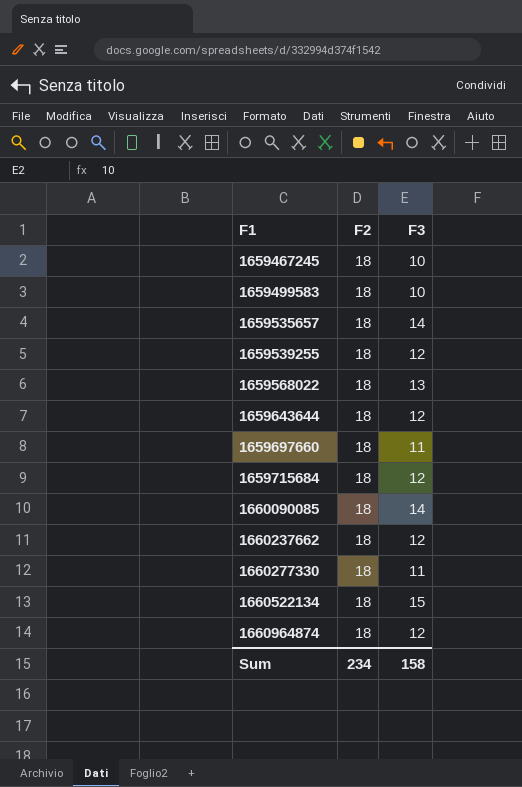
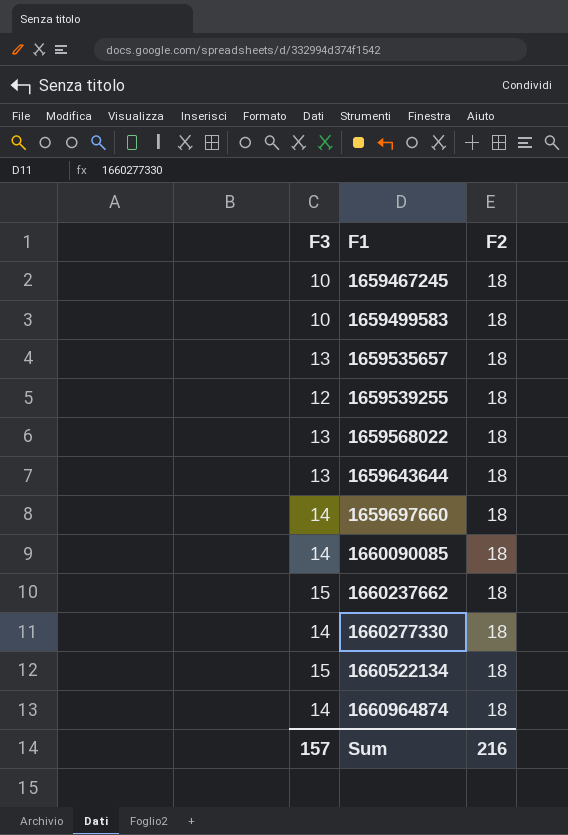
column F3 | position: 3 -> 1
row 1659715684: 18 | 12 -> none
1659535657 | F3: 14 -> 13
1659643644 | F3: 12 -> 13
1659697660 | F3: 11 -> 14
1660237662 | F3: 12 -> 15
1660277330 | F3: 11 -> 14
1660964874 | F3: 12 -> 14
Sum | F3: 158 -> 157
Sum | F2: 234 -> 216

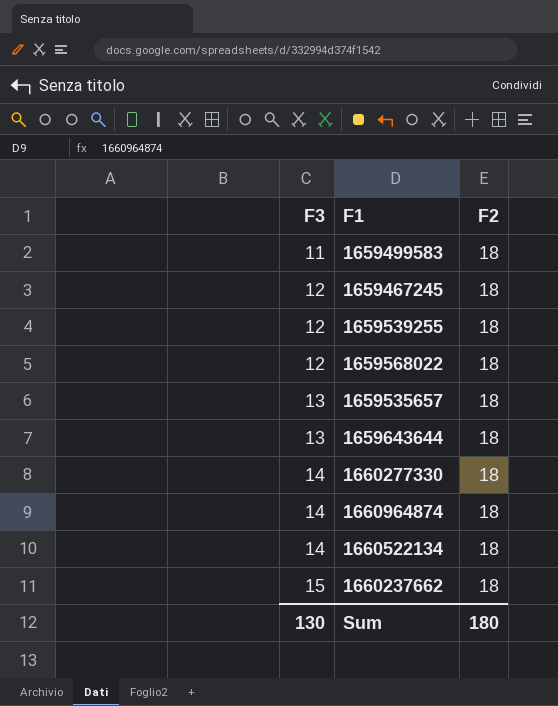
row order: F1 ascending -> F3 ascending
row 1659697660: 14 | 18 -> none
row 1660090085: 14 | 18 -> none
1659499583 | F3: 10 -> 11
1659467245 | F3: 10 -> 12
1659568022 | F3: 13 -> 12
1660522134 | F3: 15 -> 14
Sum | F3: 157 -> 130
Sum | F2: 216 -> 180

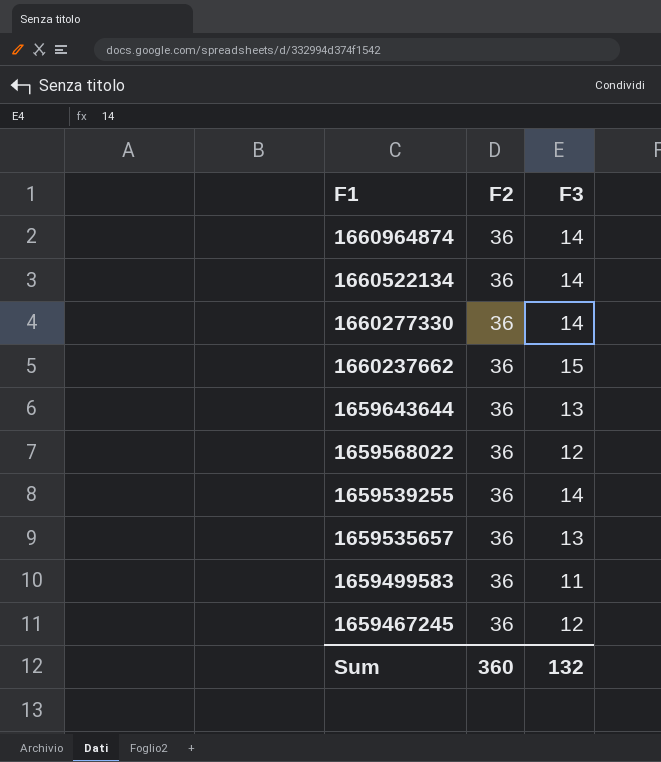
row order: F3 ascending -> F1 descending
column F3 | position: 1 -> 3
1660964874 | F2: 18 -> 36
1660522134 | F2: 18 -> 36
1660277330 | F2: 18 -> 36
1660237662 | F2: 18 -> 36
1659643644 | F2: 18 -> 36
1659568022 | F2: 18 -> 36
1659539255 | F2: 18 -> 36
1659539255 | F3: 12 -> 14
1659535657 | F2: 18 -> 36
1659499583 | F2: 18 -> 36
1659467245 | F2: 18 -> 36
Sum | F2: 180 -> 360
Sum | F3: 130 -> 132

